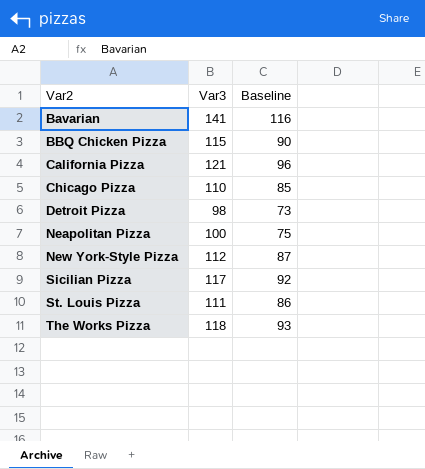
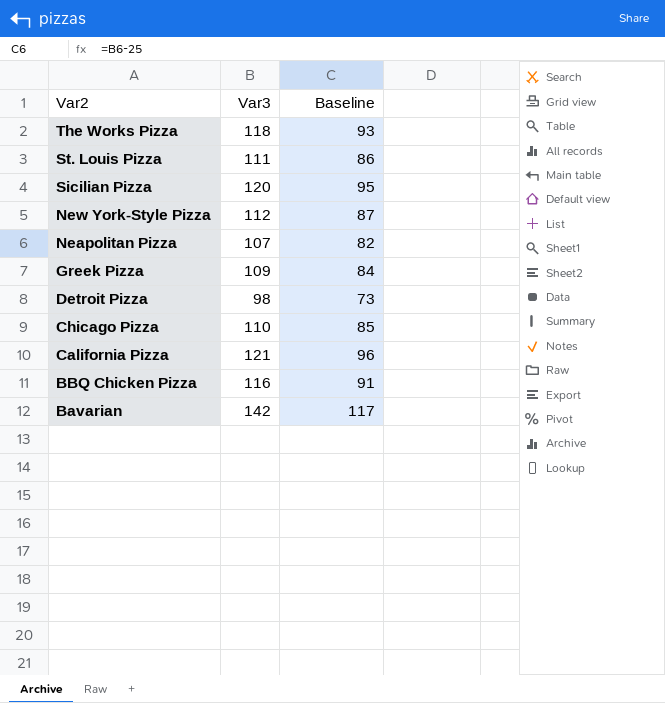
row order: Var2 ascending -> Var2 descending
Sicilian Pizza | Var3: 117 -> 120
Sicilian Pizza | Baseline: 92 -> 95
Neapolitan Pizza | Var3: 100 -> 107
Neapolitan Pizza | Baseline: 75 -> 82
row Greek Pizza: none -> 109 | 84
BBQ Chicken Pizza | Var3: 115 -> 116
BBQ Chicken Pizza | Baseline: 90 -> 91
Bavarian | Var3: 141 -> 142
Bavarian | Baseline: 116 -> 117

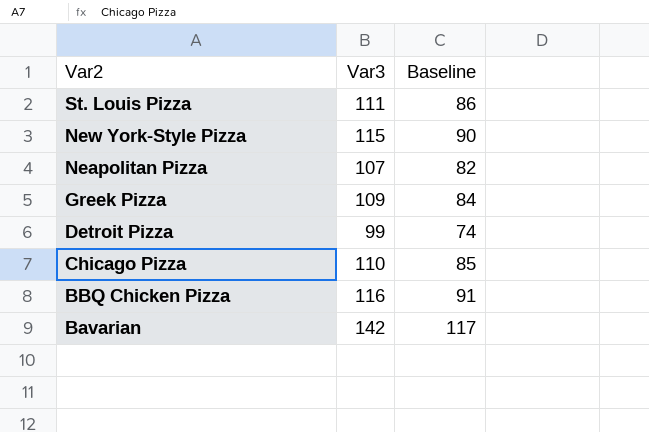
row The Works Pizza: 118 | 93 -> none
row Sicilian Pizza: 120 | 95 -> none
row California Pizza: 121 | 96 -> none
New York-Style Pizza | Var3: 112 -> 115
New York-Style Pizza | Baseline: 87 -> 90
Detroit Pizza | Var3: 98 -> 99
Detroit Pizza | Baseline: 73 -> 74

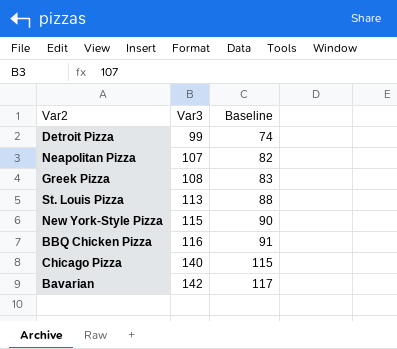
row order: Var2 descending -> Var3 ascending
Greek Pizza | Var3: 109 -> 108
Greek Pizza | Baseline: 84 -> 83
St. Louis Pizza | Var3: 111 -> 113
St. Louis Pizza | Baseline: 86 -> 88
Chicago Pizza | Var3: 110 -> 140
Chicago Pizza | Baseline: 85 -> 115

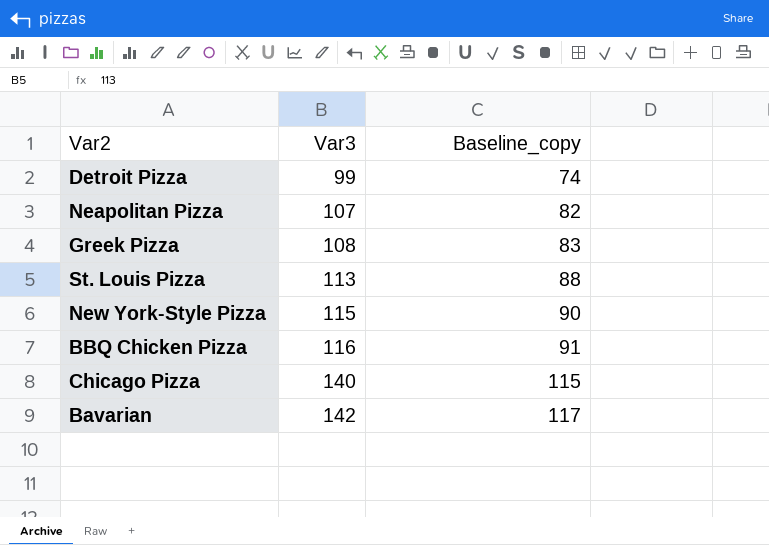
column name: Baseline -> Baseline_copy

